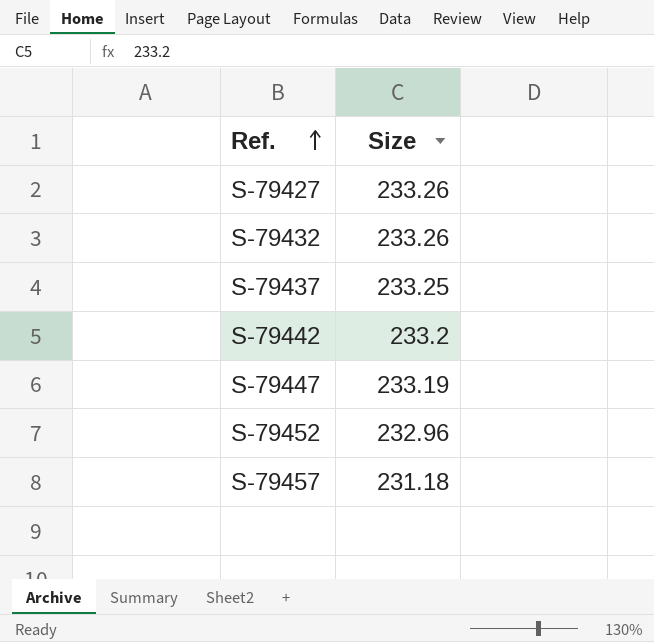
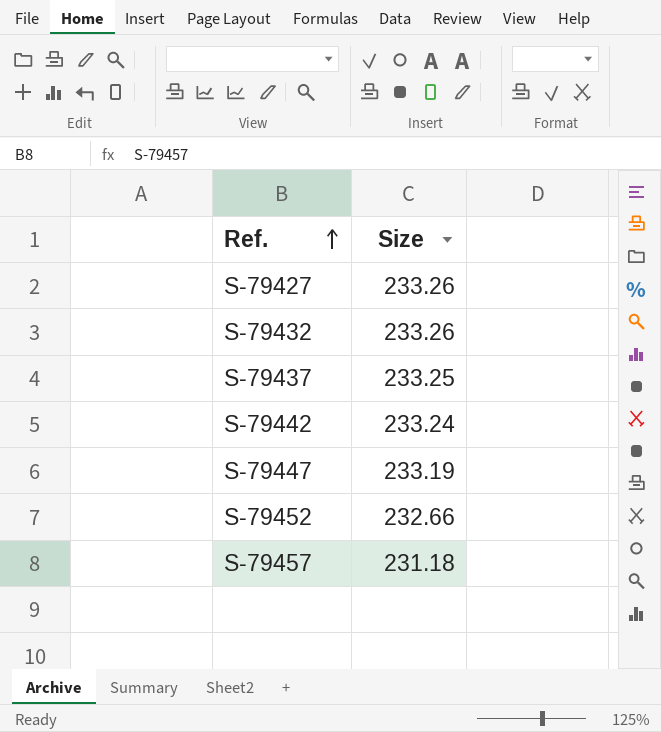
S-79442 | Size: 233.2 -> 233.24
S-79452 | Size: 232.96 -> 232.66

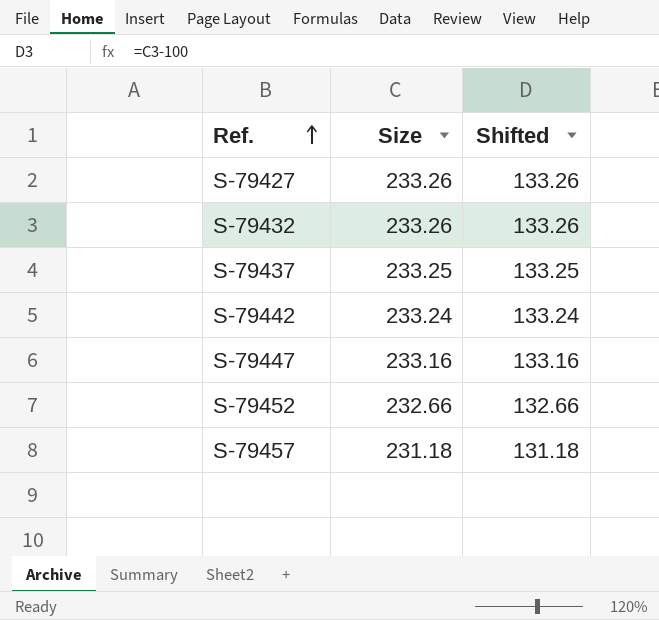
column Shifted | formula: none -> [Size] - 100
S-79447 | Size: 233.19 -> 233.16

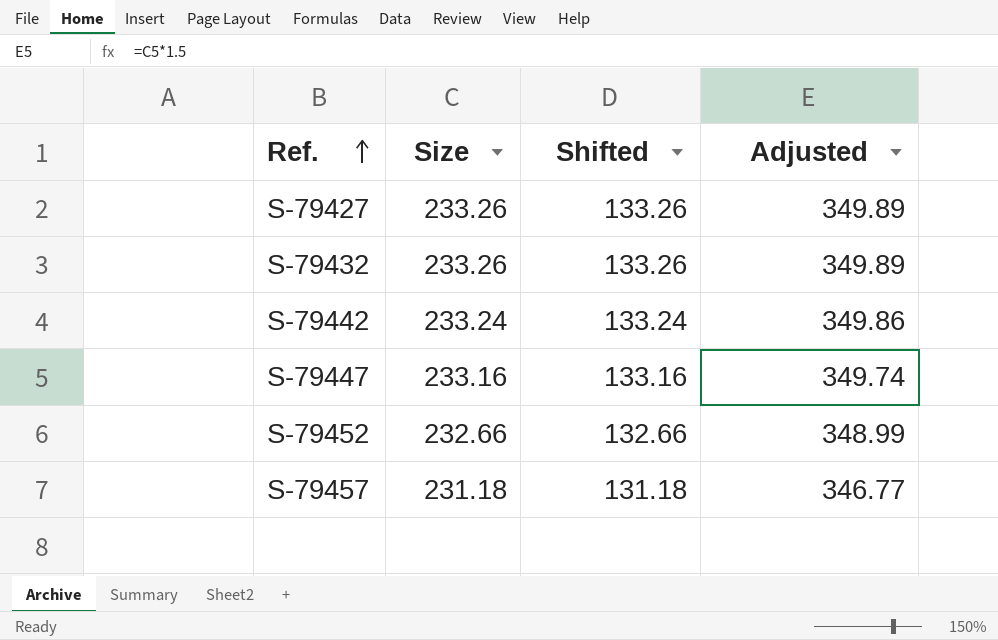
column Adjusted | formula: none -> [Size] * 1.5
row S-79437: 233.25 | 133.25 -> none

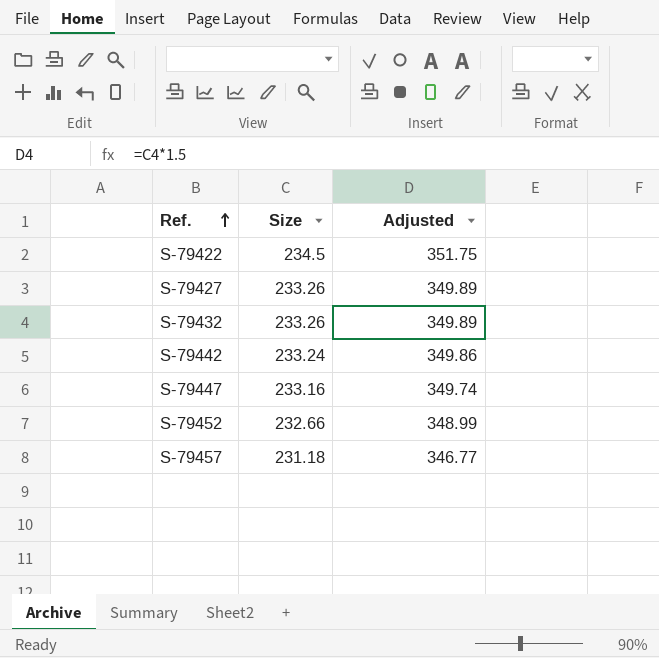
column Shifted | formula: [Size] - 100 -> none
row S-79422: none -> 234.5 | 351.75

